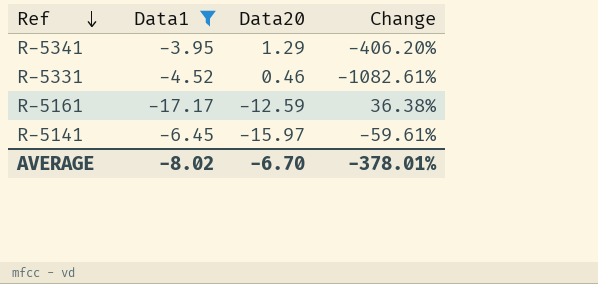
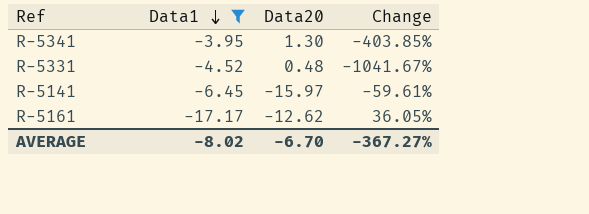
row order: Ref descending -> Data1 descending
R-5341 | Data20: 1.29 -> 1.30
R-5341 | Change: -406.20% -> -403.85%
R-5331 | Data20: 0.46 -> 0.48
R-5331 | Change: -1082.61% -> -1041.67%
R-5161 | Data20: -12.59 -> -12.62
R-5161 | Change: 36.38% -> 36.05%
AVERAGE | Change: -378.01% -> -367.27%

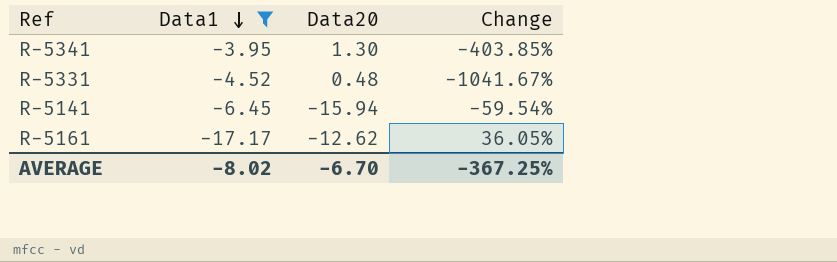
R-5141 | Data20: -15.97 -> -15.94
R-5141 | Change: -59.61% -> -59.54%
AVERAGE | Change: -367.27% -> -367.25%

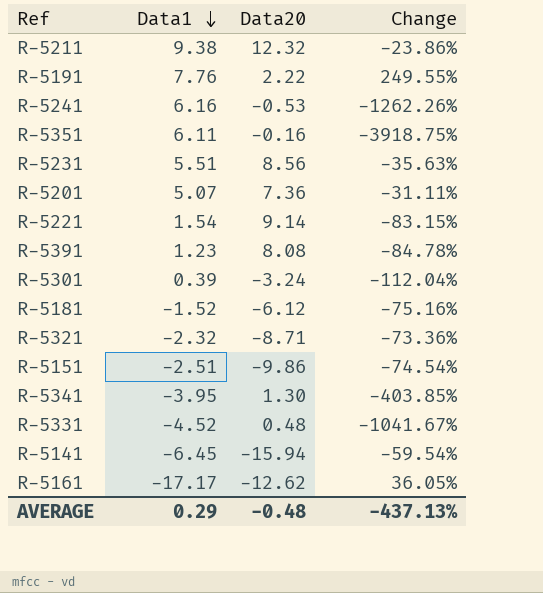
filter: Data1 <= -3.95 -> none
AVERAGE | Data1: -8.02 -> 0.29
AVERAGE | Data20: -6.70 -> -0.48
AVERAGE | Change: -367.25% -> -437.13%

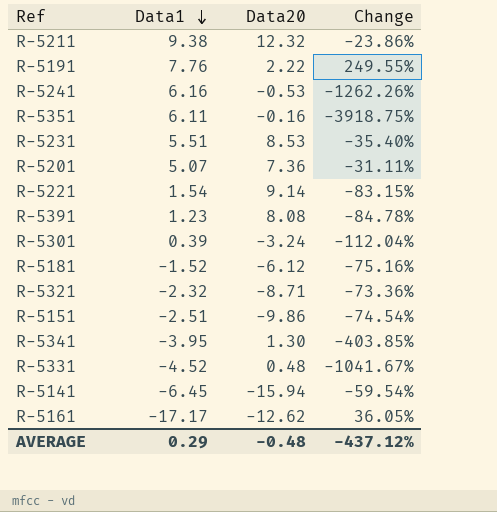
R-5231 | Data20: 8.56 -> 8.53
R-5231 | Change: -35.63% -> -35.40%
AVERAGE | Change: -437.13% -> -437.12%

